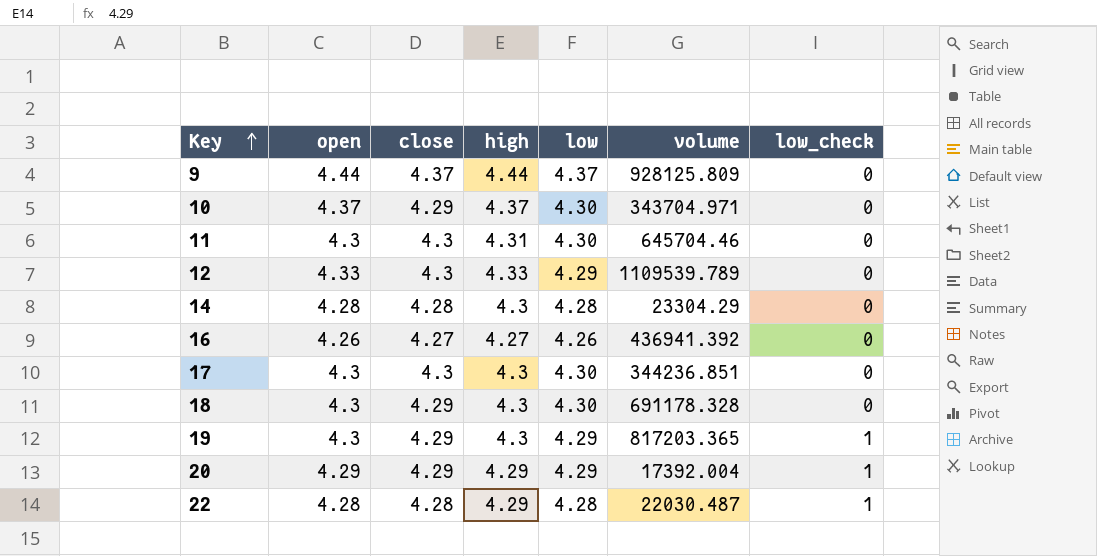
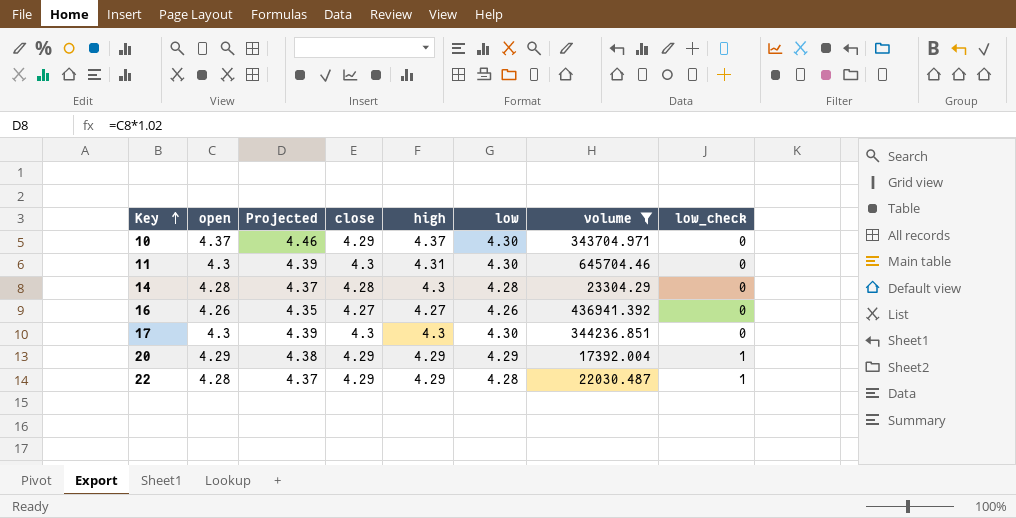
filter: none -> volume <= 645704.46
column Projected | formula: none -> [open] * 1.02
22 | close: 4.28 -> 4.29

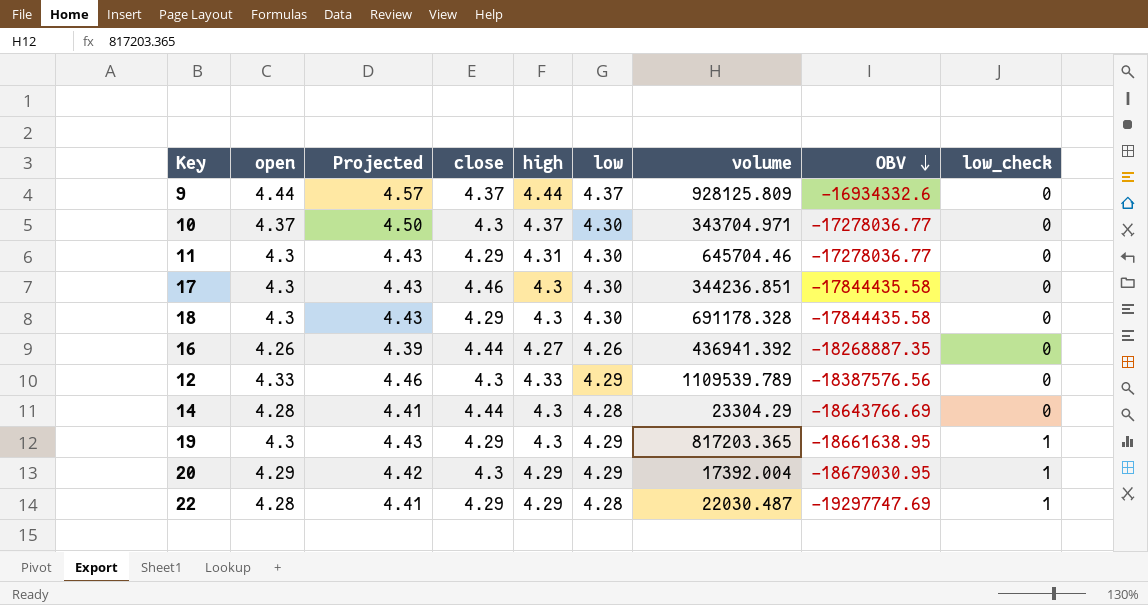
filter: volume <= 645704.46 -> none
row order: Key ascending -> OBV descending
column Projected | formula: [open] * 1.02 -> [open] * 1.03
column OBV | position: none -> 8
10 | close: 4.29 -> 4.3
11 | close: 4.3 -> 4.29
17 | close: 4.3 -> 4.46
16 | close: 4.27 -> 4.44
14 | close: 4.28 -> 4.44
20 | close: 4.29 -> 4.3

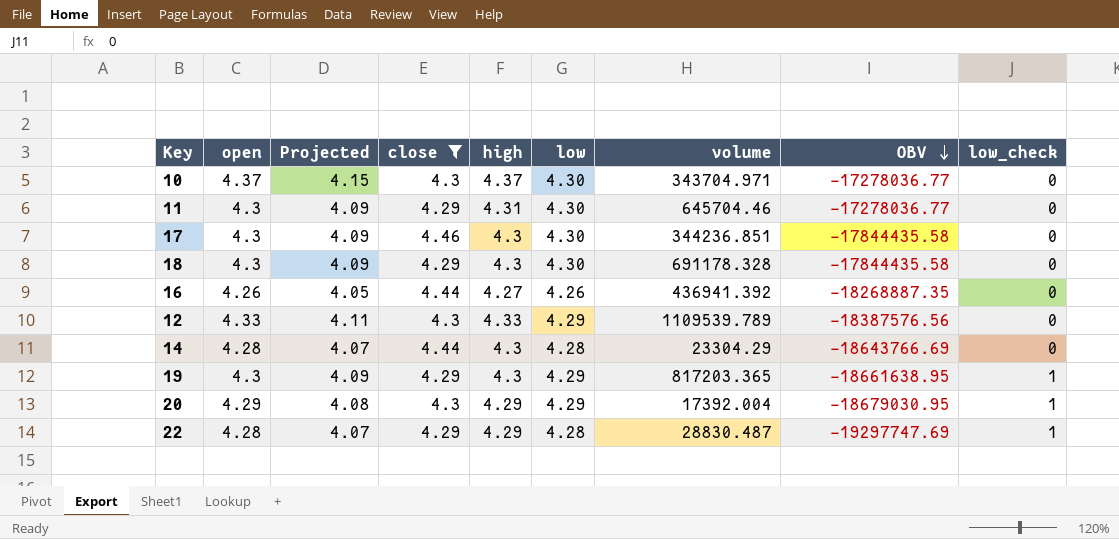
filter: none -> close != 4.37
column Projected | formula: [open] * 1.03 -> [open] * 0.95
22 | volume: 22030.487 -> 28830.487

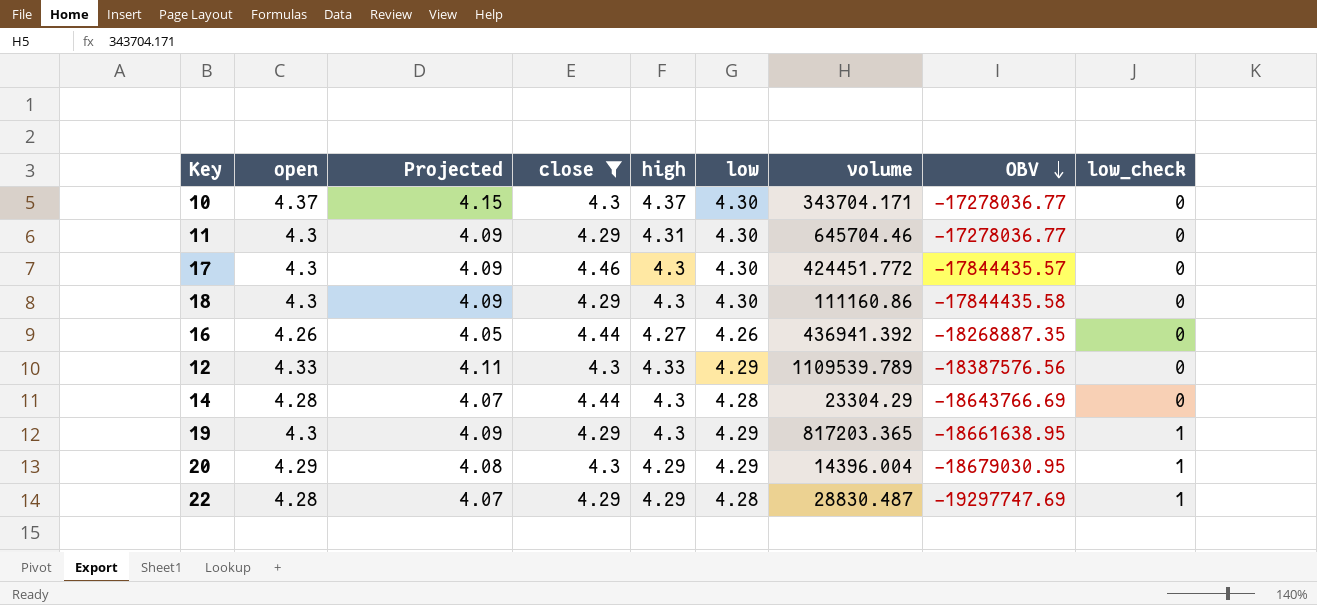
10 | volume: 343704.971 -> 343704.171
17 | volume: 344236.851 -> 424451.772
17 | OBV: -17844435.58 -> -17844435.57
18 | volume: 691178.328 -> 111160.86
20 | volume: 17392.004 -> 14396.004

